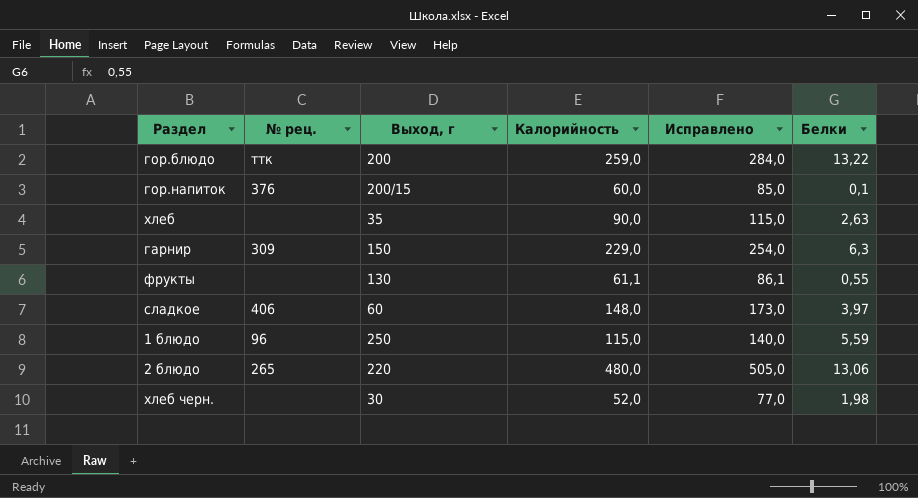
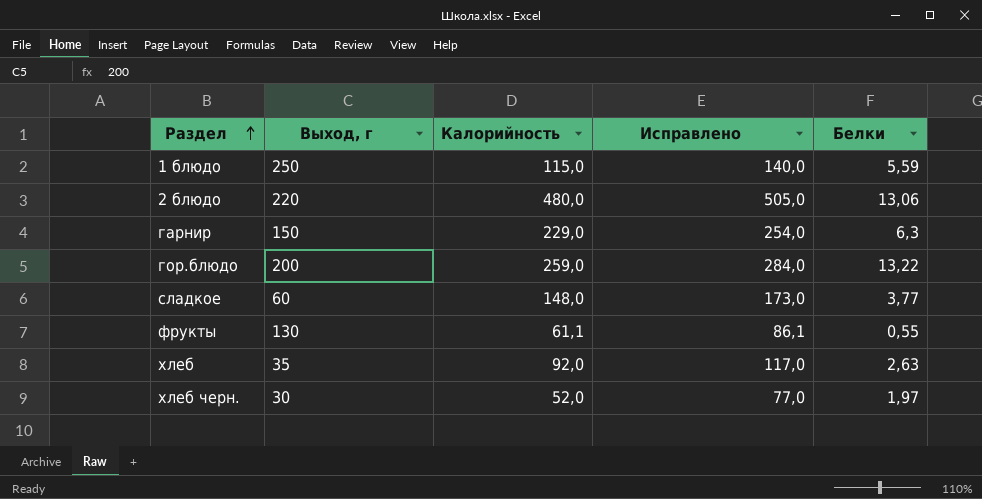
row order: none -> Раздел ascending
column № рец. | position: 2 -> none
row гор.напиток: 376 | 200/15 | 60,0 | 85,0 | 0,1 -> none
сладкое | Белки: 3,97 -> 3,77
хлеб | Калорийность: 90,0 -> 92,0
хлеб | Исправлено: 115,0 -> 117,0
хлеб черн. | Белки: 1,98 -> 1,97

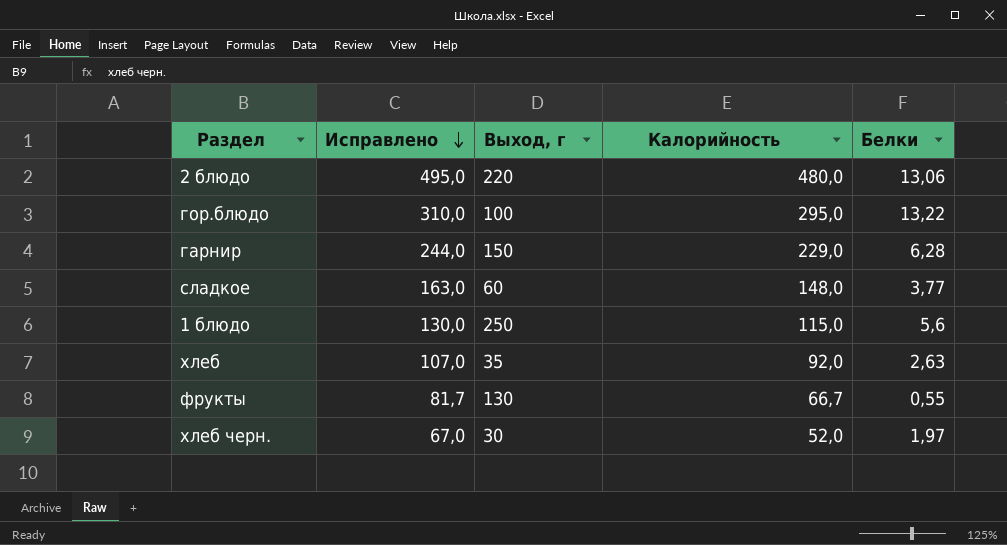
row order: Раздел ascending -> Исправлено descending
column Исправлено | formula: [Калорийность] + 25 -> [Калорийность] + 15
column Исправлено | position: 4 -> 2
гор.блюдо | Выход, г: 200 -> 100
гор.блюдо | Калорийность: 259,0 -> 295,0
гарнир | Белки: 6,3 -> 6,28
1 блюдо | Белки: 5,59 -> 5,6
фрукты | Калорийность: 61,1 -> 66,7

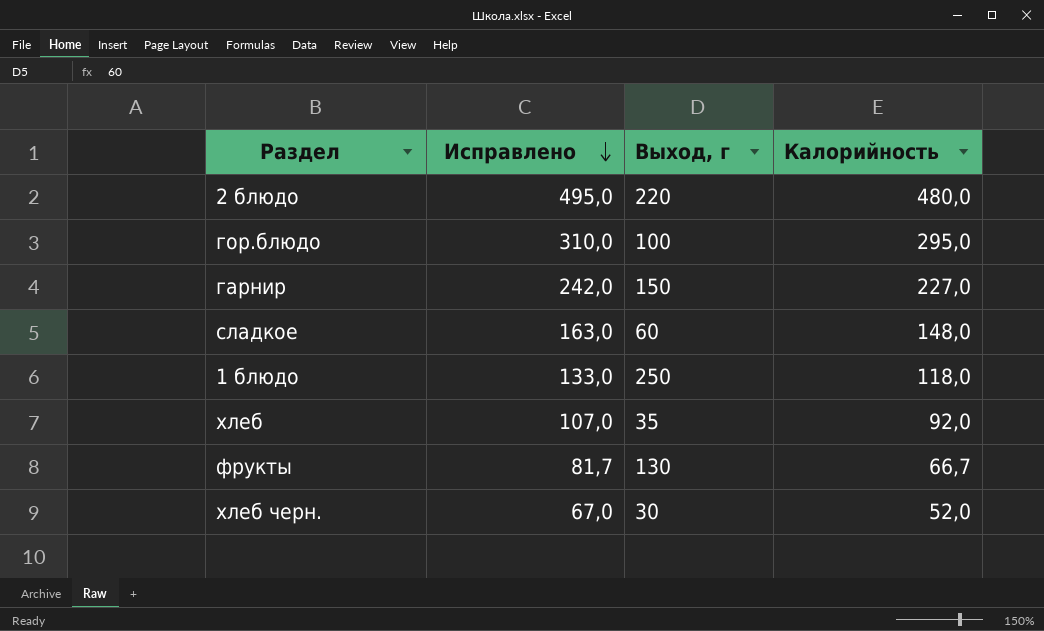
column Белки | position: 5 -> none
гарнир | Исправлено: 244,0 -> 242,0
гарнир | Калорийность: 229,0 -> 227,0
1 блюдо | Исправлено: 130,0 -> 133,0
1 блюдо | Калорийность: 115,0 -> 118,0

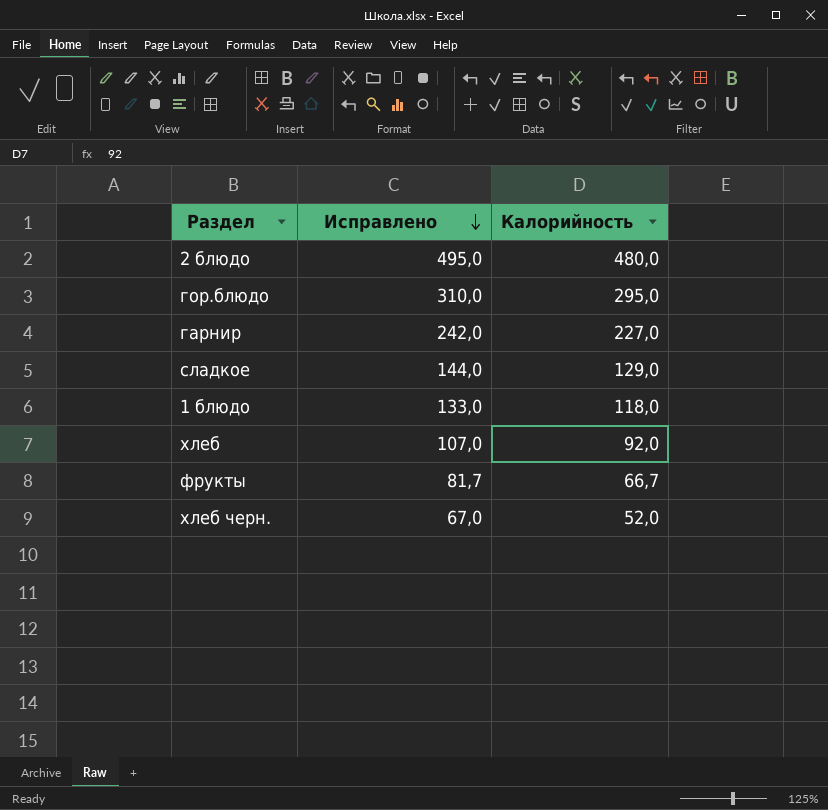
column Выход, г | position: 3 -> none
сладкое | Исправлено: 163,0 -> 144,0
сладкое | Калорийность: 148,0 -> 129,0

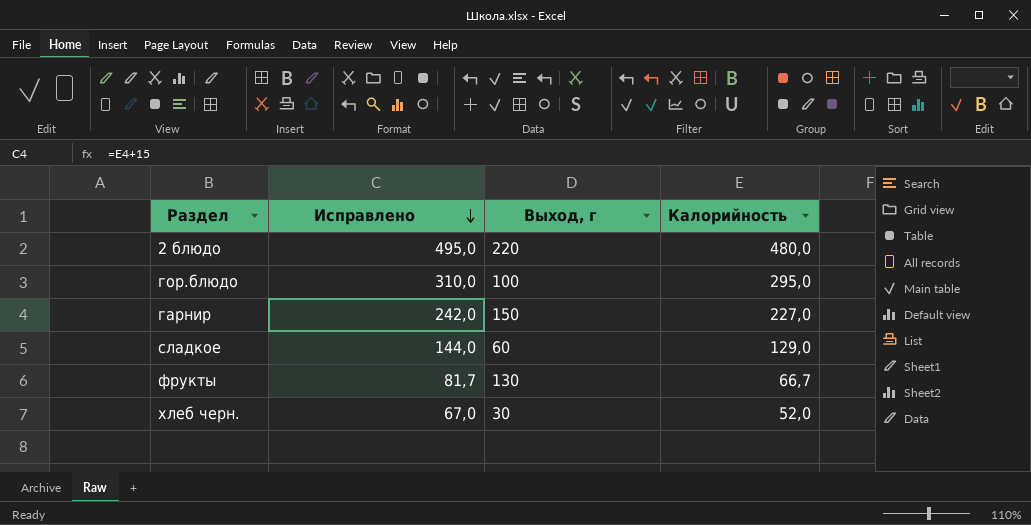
column Выход, г | position: none -> 3
row 1 блюдо: 133,0 | 118,0 -> none
row хлеб: 107,0 | 92,0 -> none

